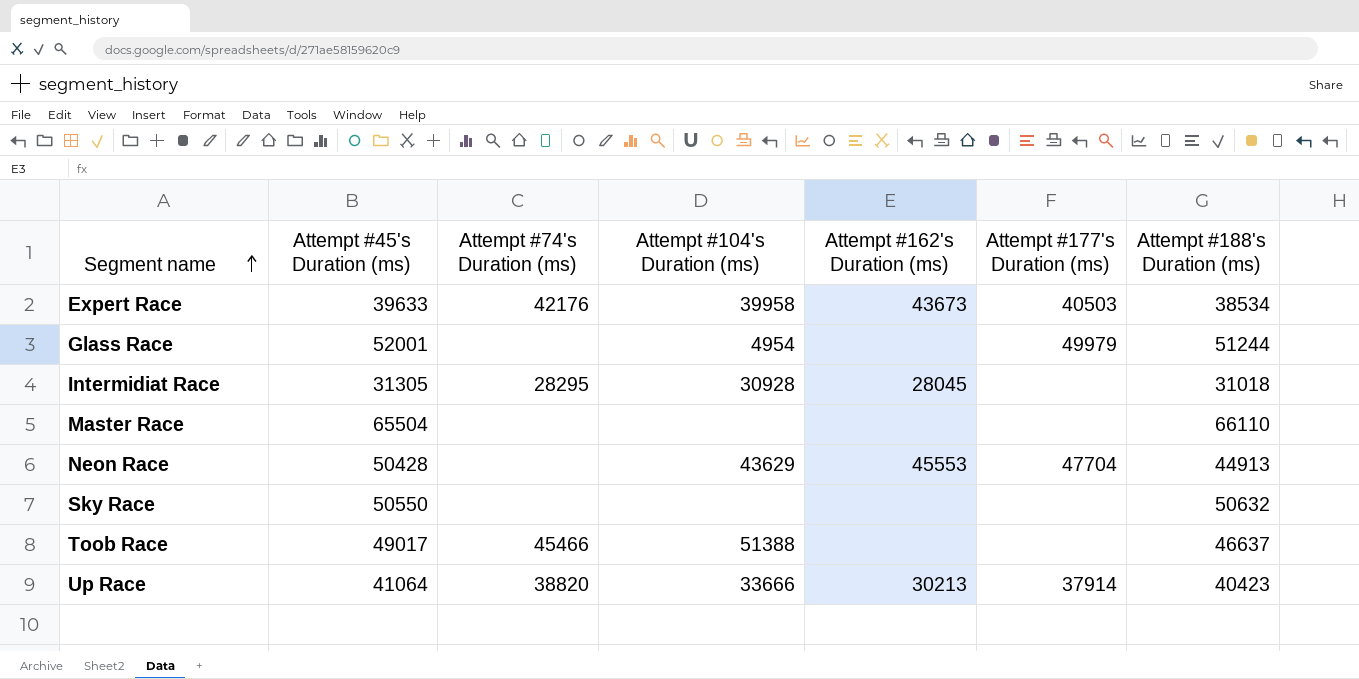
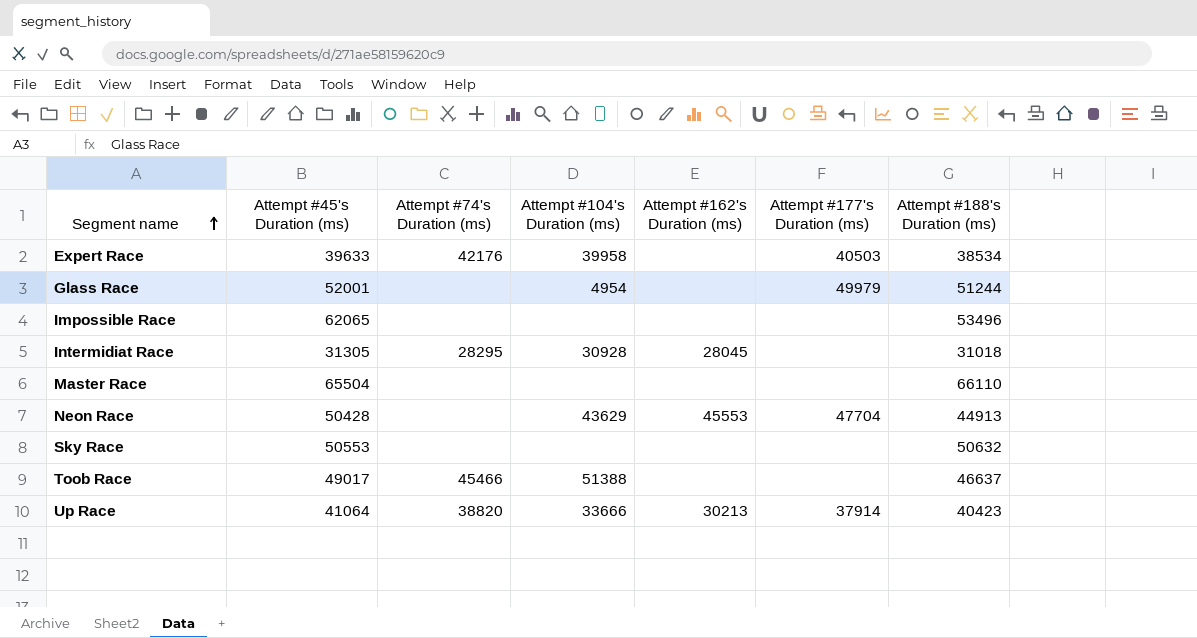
Expert Race | Attempt #162's Duration (ms): 43673 -> none
row Impossible Race: none -> 62065 | none | none | none | none | 53496
Sky Race | Attempt #45's Duration (ms): 50550 -> 50553

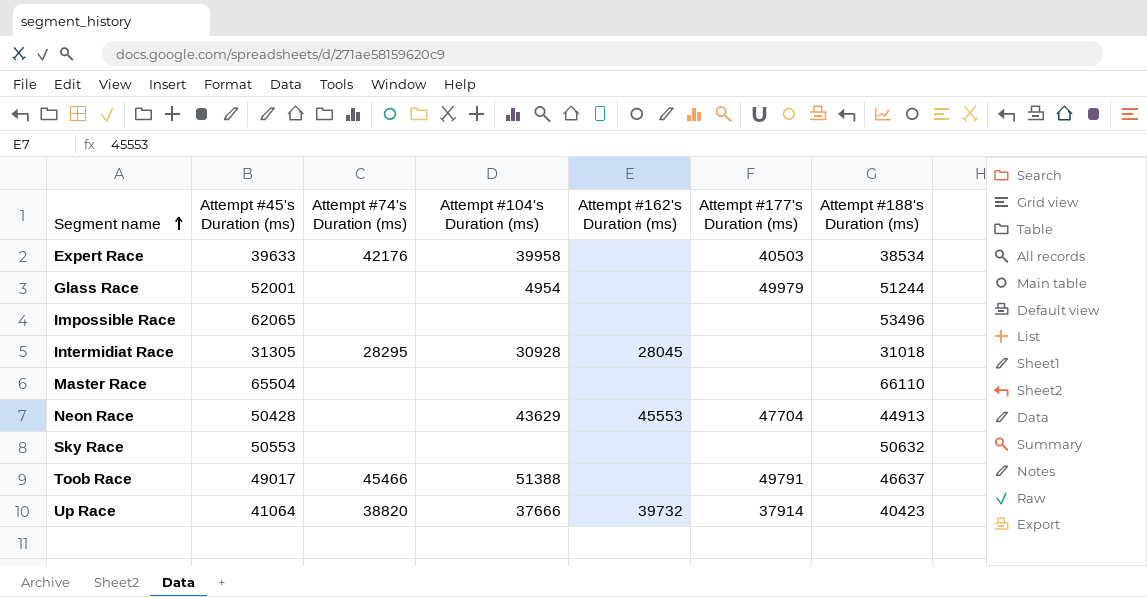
Toob Race | Attempt #177's Duration (ms): none -> 49791
Up Race | Attempt #104's Duration (ms): 33666 -> 37666
Up Race | Attempt #162's Duration (ms): 30213 -> 39732

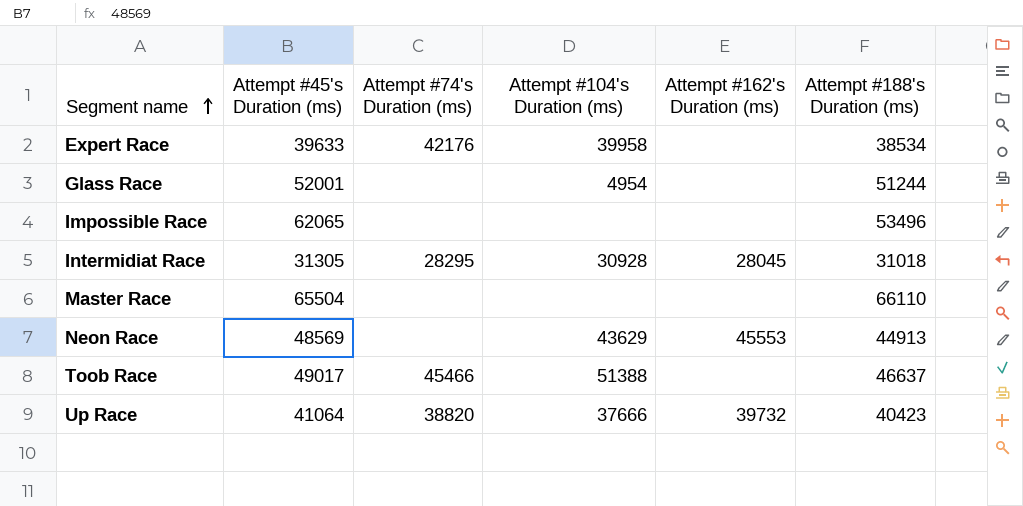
column Attempt #177's Duration (ms) | position: 6 -> none
row Sky Race: 50553 | none | none | none | none | 50632 -> none
Neon Race | Attempt #45's Duration (ms): 50428 -> 48569

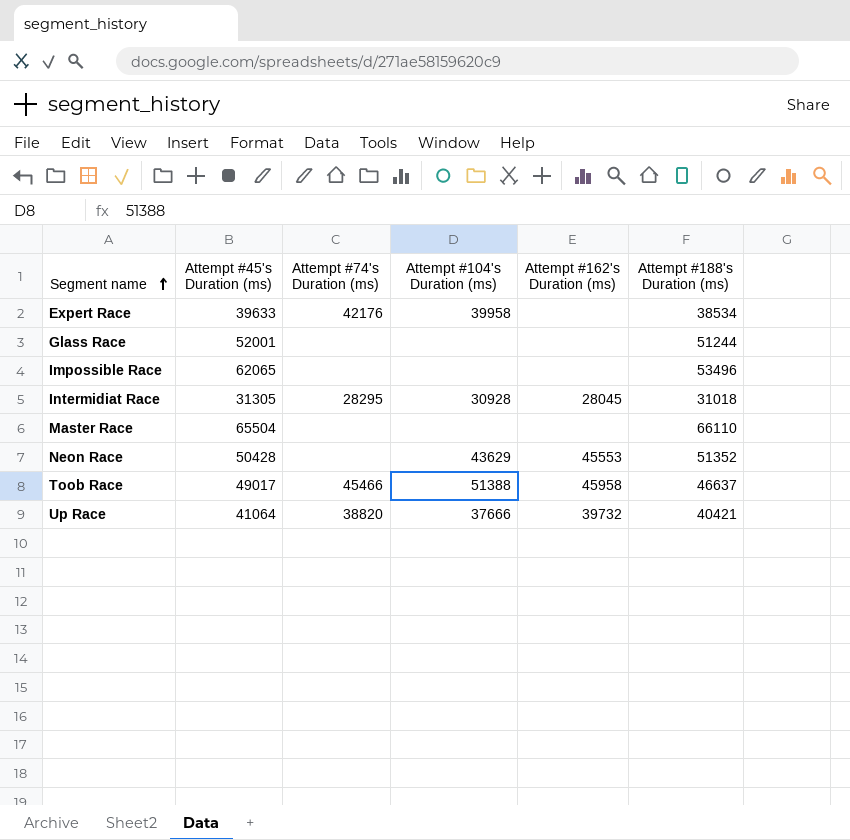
Glass Race | Attempt #104's Duration (ms): 4954 -> none
Neon Race | Attempt #45's Duration (ms): 48569 -> 50428
Neon Race | Attempt #188's Duration (ms): 44913 -> 51352
Toob Race | Attempt #162's Duration (ms): none -> 45958
Up Race | Attempt #188's Duration (ms): 40423 -> 40421

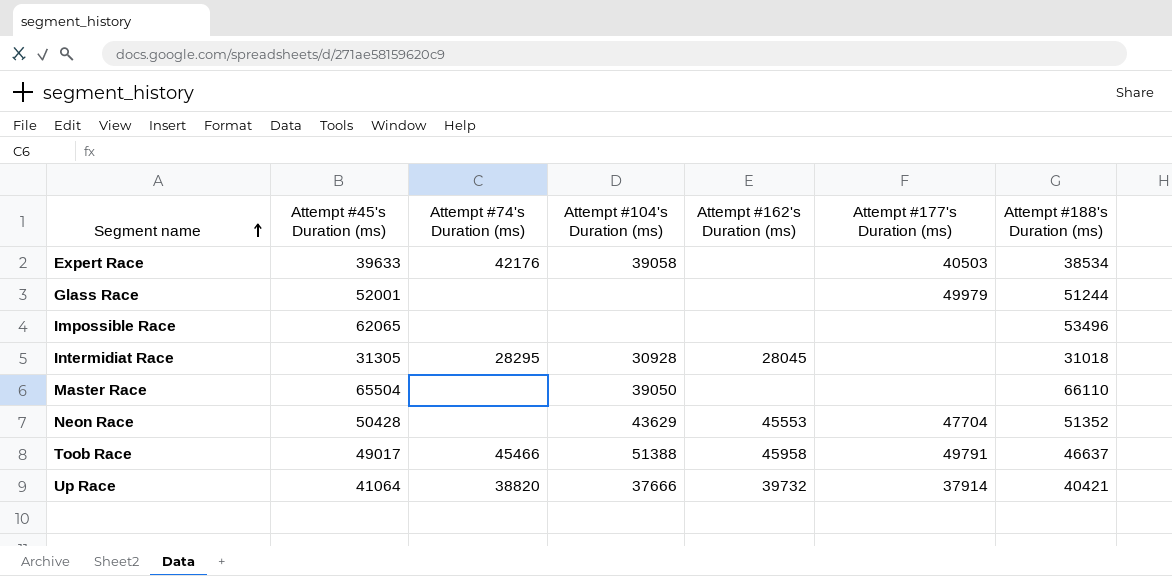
column Attempt #177's Duration (ms) | position: none -> 6
Expert Race | Attempt #104's Duration (ms): 39958 -> 39058
Master Race | Attempt #104's Duration (ms): none -> 39050

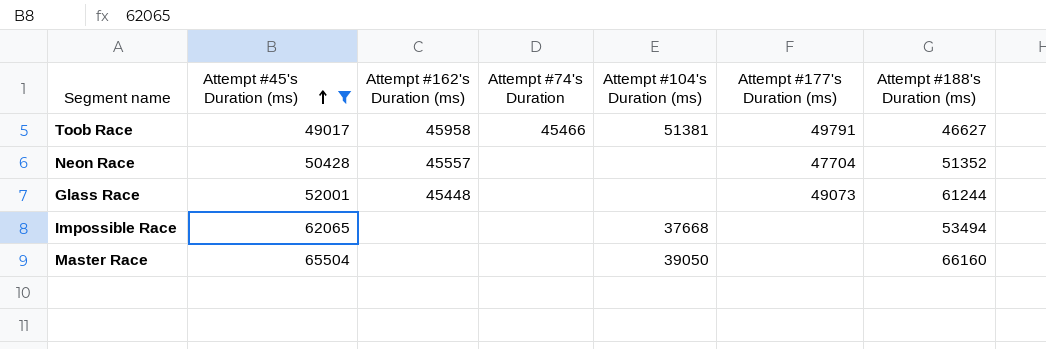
filter: none -> Attempt #45's Duration (ms) >= 49017
row order: Segment name ascending -> Attempt #45's Duration (ms) ascending
column Attempt #162's Duration (ms) | position: 5 -> 3
column name: Attempt #74's Duration (ms) -> Attempt #74's Duration
Toob Race | Attempt #104's Duration (ms): 51388 -> 51381
Toob Race | Attempt #188's Duration (ms): 46637 -> 46627
Neon Race | Attempt #162's Duration (ms): 45553 -> 45557
Neon Race | Attempt #104's Duration (ms): 43629 -> none
Glass Race | Attempt #162's Duration (ms): none -> 45448
Glass Race | Attempt #177's Duration (ms): 49979 -> 49073
Glass Race | Attempt #188's Duration (ms): 51244 -> 61244
Impossible Race | Attempt #104's Duration (ms): none -> 37668
Impossible Race | Attempt #188's Duration (ms): 53496 -> 53494
Master Race | Attempt #188's Duration (ms): 66110 -> 66160

